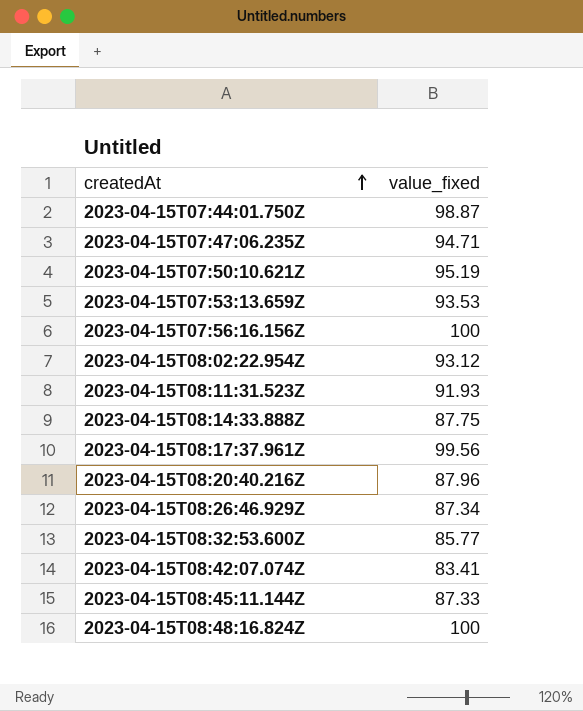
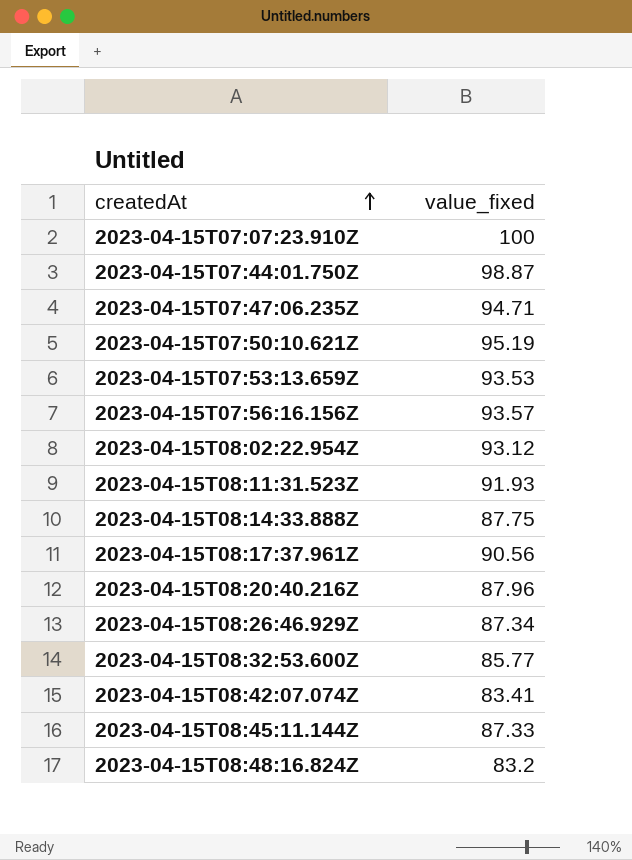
row 2023-04-15T07:07:23.910Z: none -> 100
2023-04-15T07:56:16.156Z | value_fixed: 100 -> 93.57
2023-04-15T08:17:37.961Z | value_fixed: 99.56 -> 90.56
2023-04-15T08:48:16.824Z | value_fixed: 100 -> 83.2

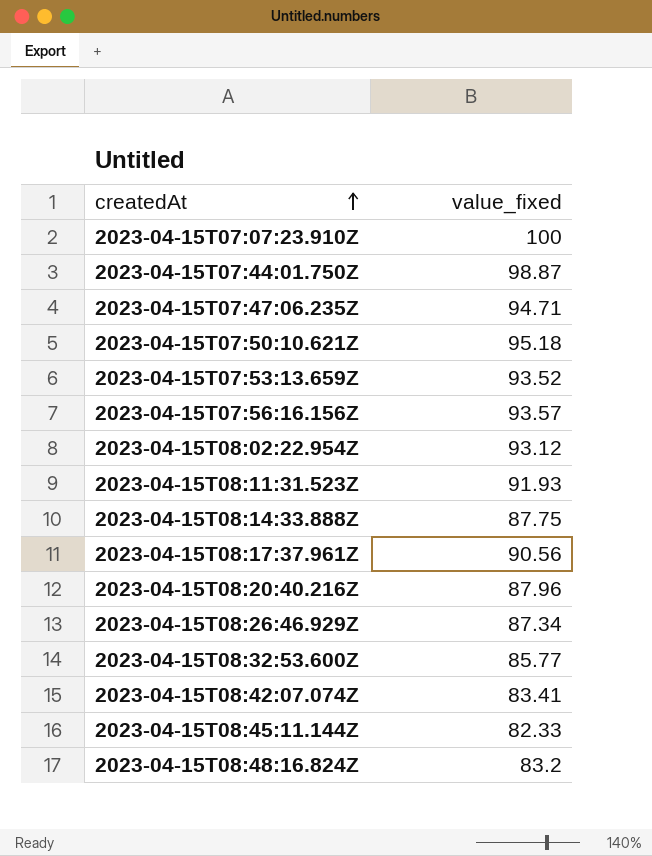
2023-04-15T07:50:10.621Z | value_fixed: 95.19 -> 95.18
2023-04-15T07:53:13.659Z | value_fixed: 93.53 -> 93.52
2023-04-15T08:45:11.144Z | value_fixed: 87.33 -> 82.33

